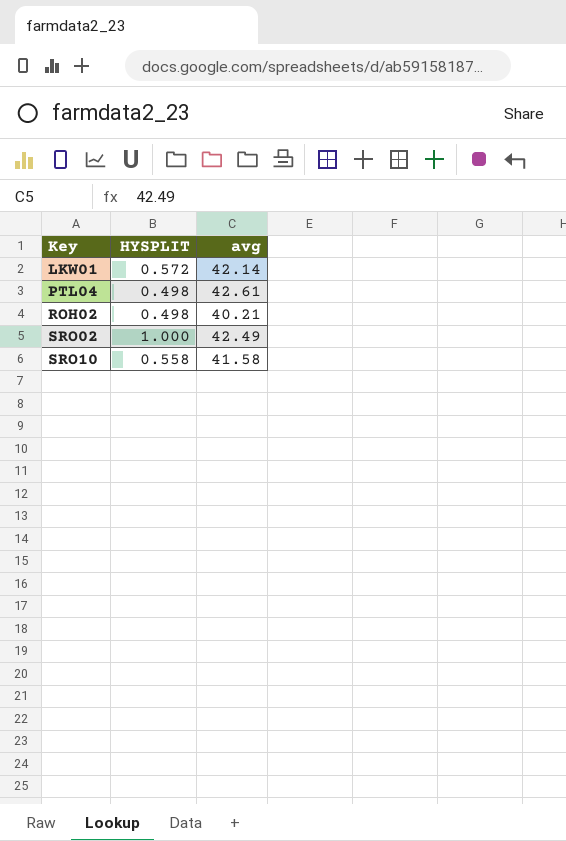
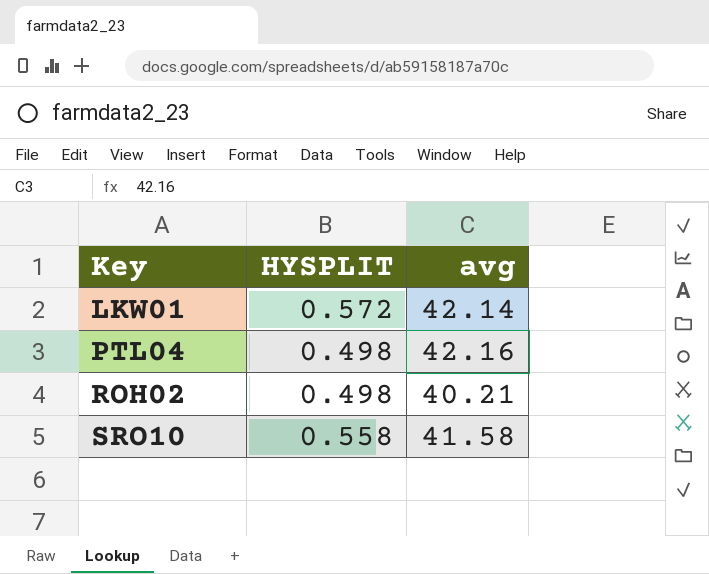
row SRO02: 1.000 | 42.49 -> none
PTL04 | avg: 42.61 -> 42.16

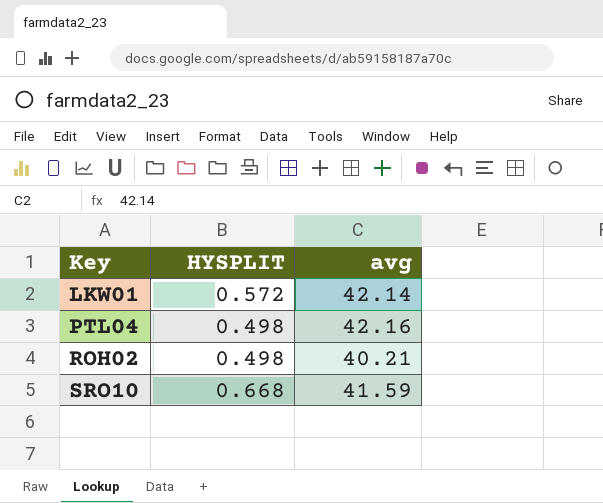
SRO10 | HYSPLIT: 0.558 -> 0.668
SRO10 | avg: 41.58 -> 41.59

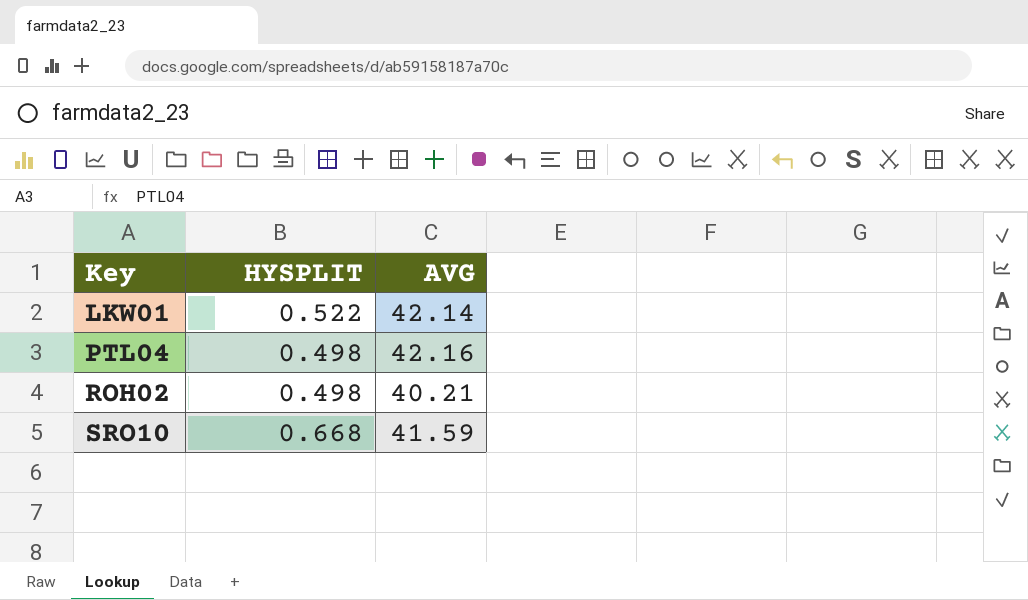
column name: avg -> AVG
LKW01 | HYSPLIT: 0.572 -> 0.522

